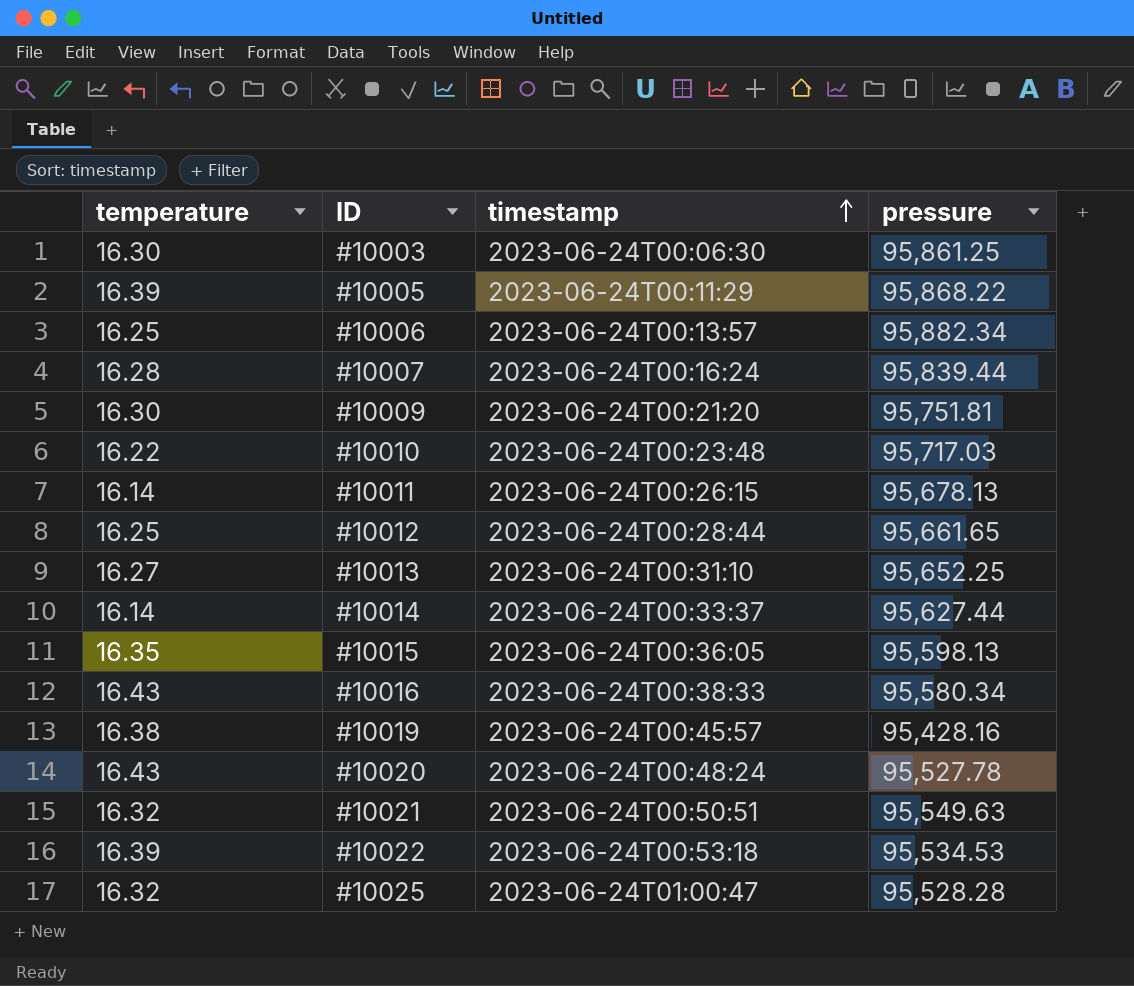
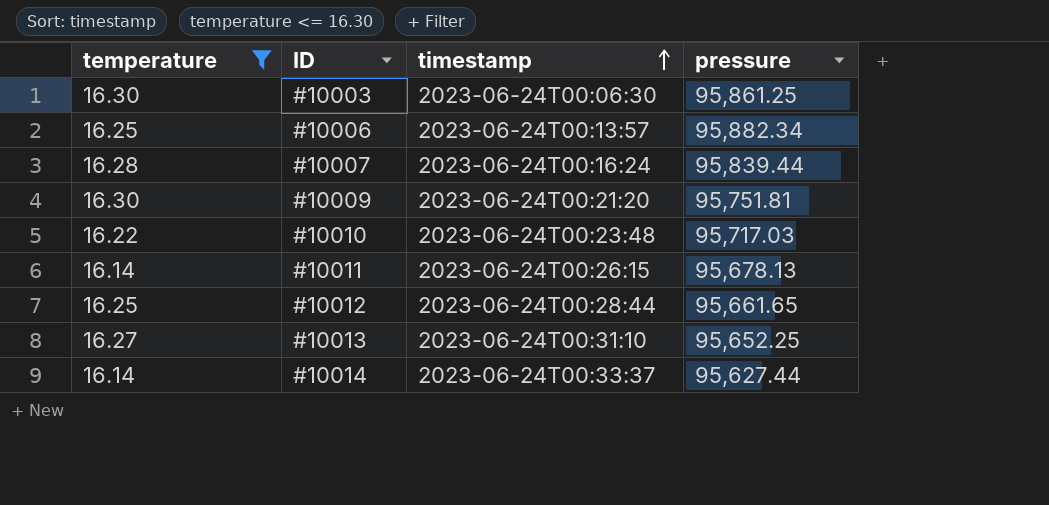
filter: none -> temperature <= 16.30

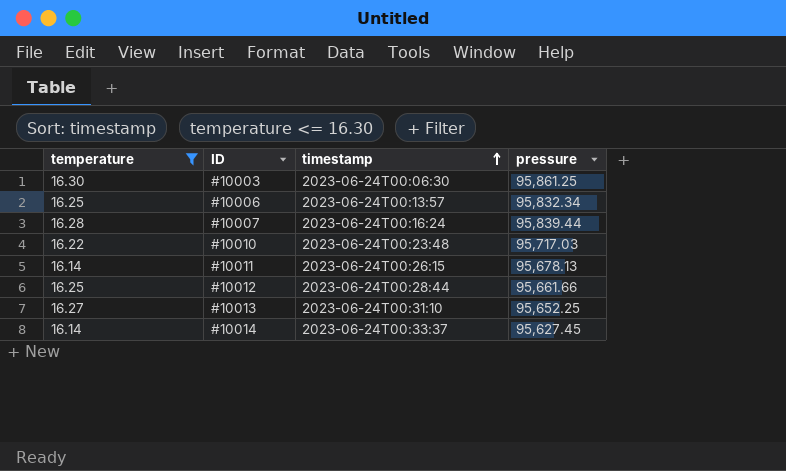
row #10009: 16.30 | 2023-06-24T00:21:20 | 95,751.81 -> none
#10006 | pressure: 95,882.34 -> 95,832.34
#10012 | pressure: 95,661.65 -> 95,661.66
#10014 | pressure: 95,627.44 -> 95,627.45

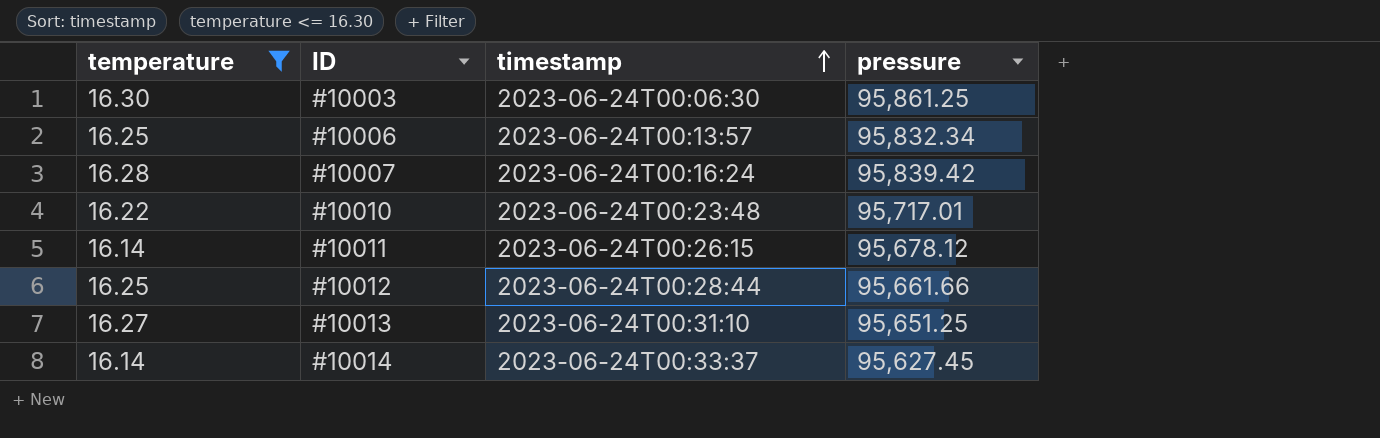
#10007 | pressure: 95,839.44 -> 95,839.42
#10010 | pressure: 95,717.03 -> 95,717.01
#10011 | pressure: 95,678.13 -> 95,678.12
#10013 | pressure: 95,652.25 -> 95,651.25

